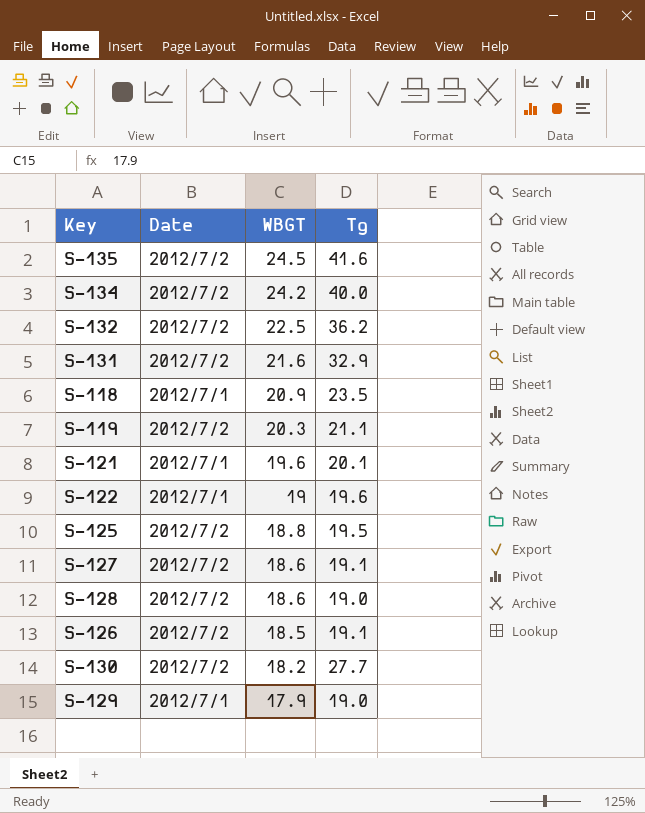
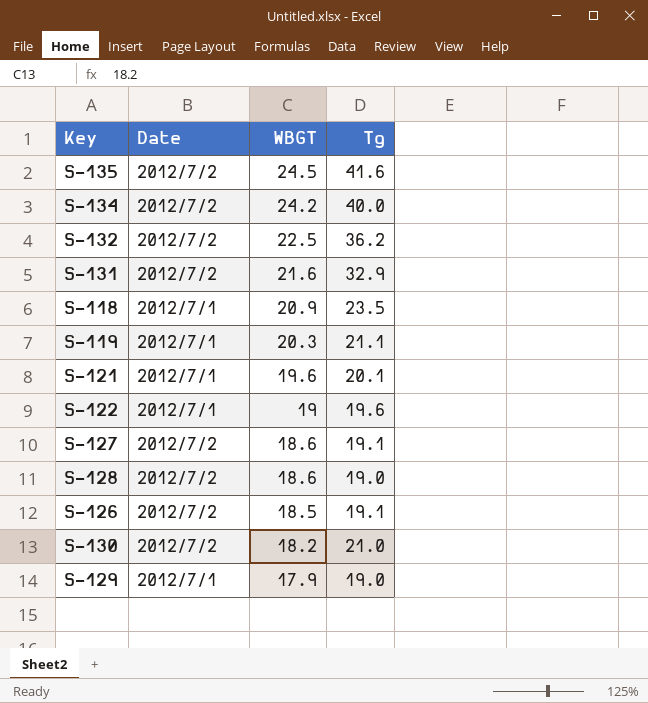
row S-125: 2012/7/2 | 18.8 | 19.5 -> none
S-119 | Date: 2012/7/2 -> 2012/7/1
S-130 | Tg: 27.7 -> 21.0

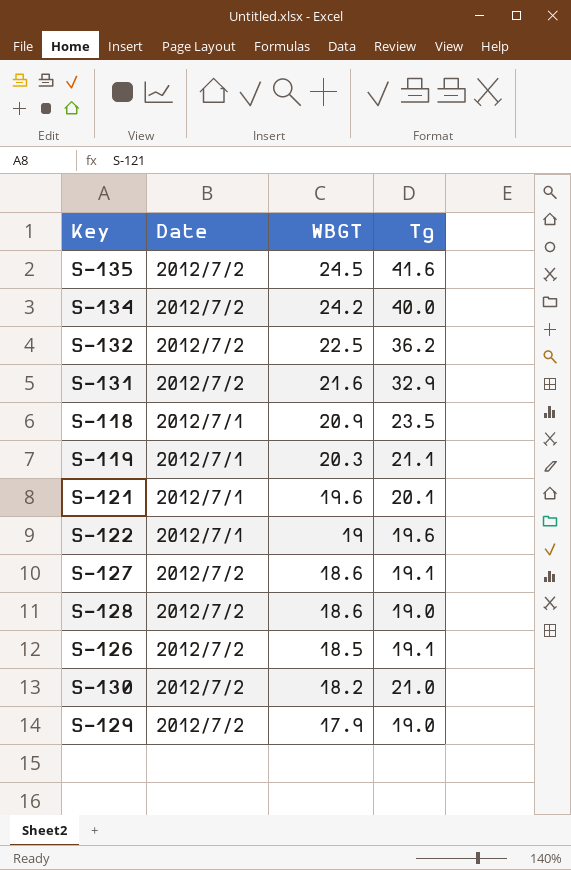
S-129 | Date: 2012/7/1 -> 2012/7/2

